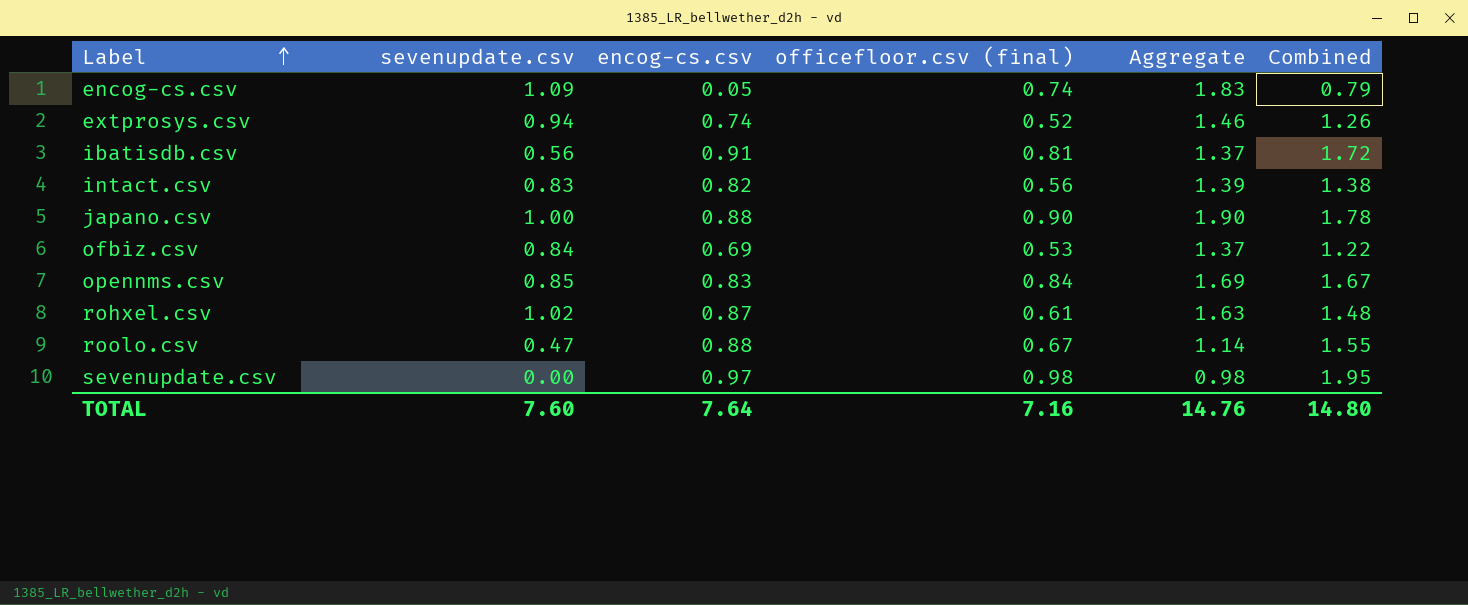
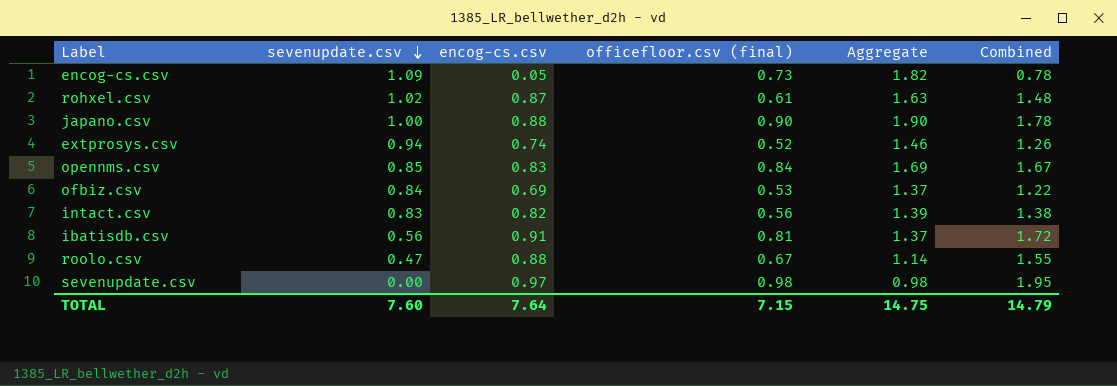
row order: Label ascending -> sevenupdate.csv descending
encog-cs.csv | officefloor.csv (final): 0.74 -> 0.73
encog-cs.csv | Aggregate: 1.83 -> 1.82
encog-cs.csv | Combined: 0.79 -> 0.78
TOTAL | officefloor.csv (final): 7.16 -> 7.15
TOTAL | Aggregate: 14.76 -> 14.75
TOTAL | Combined: 14.80 -> 14.79

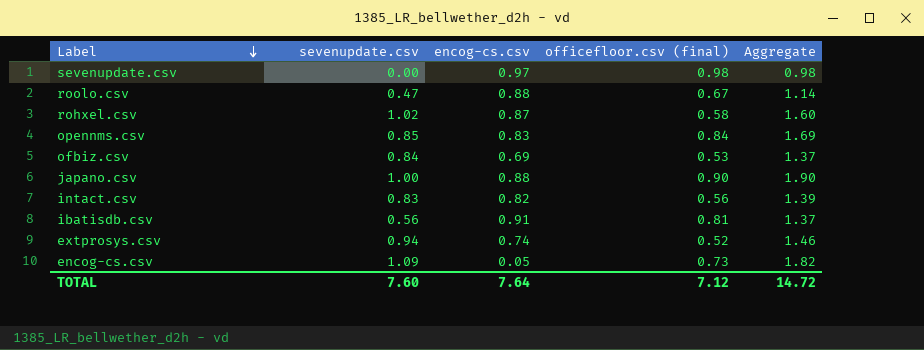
row order: sevenupdate.csv descending -> Label descending
column Combined | formula: [encog-cs.csv] + [officefloor.csv (final)] -> none
rohxel.csv | officefloor.csv (final): 0.61 -> 0.58
rohxel.csv | Aggregate: 1.63 -> 1.60
TOTAL | officefloor.csv (final): 7.15 -> 7.12
TOTAL | Aggregate: 14.75 -> 14.72

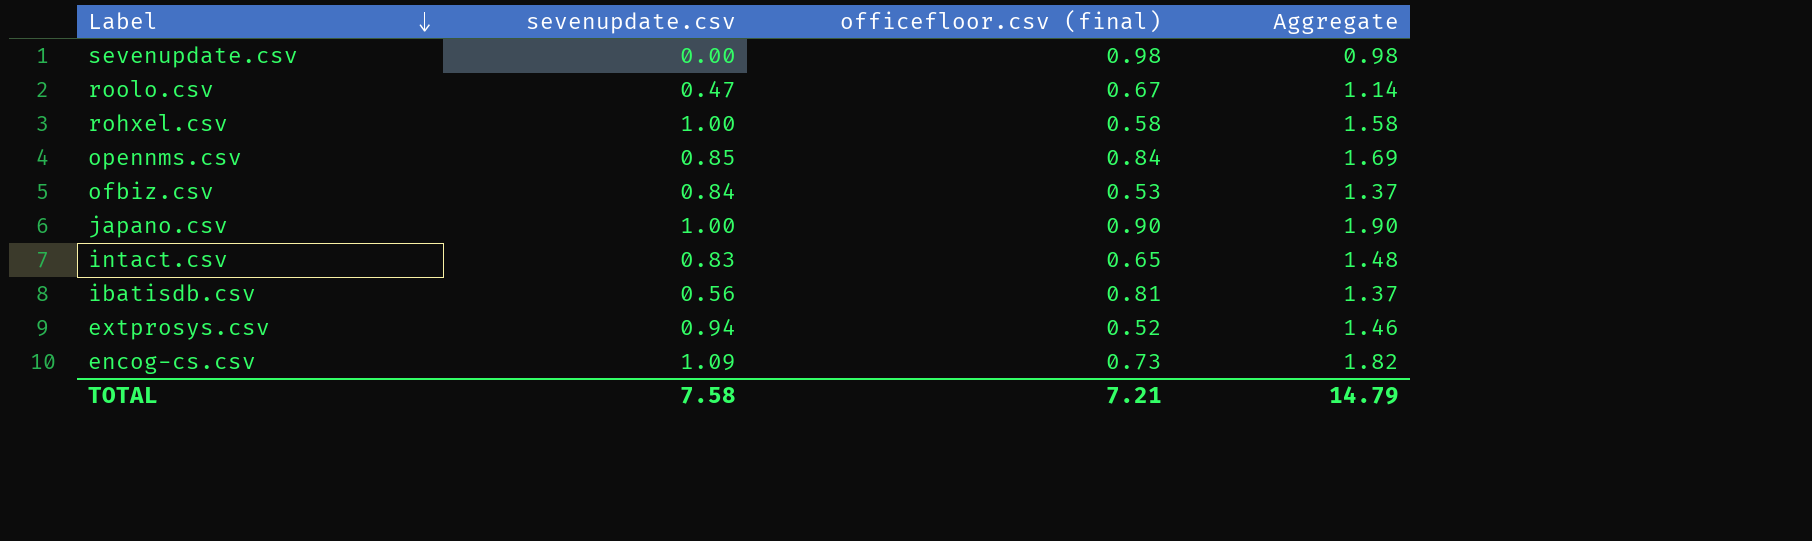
column encog-cs.csv | position: 3 -> none
rohxel.csv | sevenupdate.csv: 1.02 -> 1.00
rohxel.csv | Aggregate: 1.60 -> 1.58
intact.csv | officefloor.csv (final): 0.56 -> 0.65
intact.csv | Aggregate: 1.39 -> 1.48
TOTAL | sevenupdate.csv: 7.60 -> 7.58
TOTAL | officefloor.csv (final): 7.12 -> 7.21
TOTAL | Aggregate: 14.72 -> 14.79

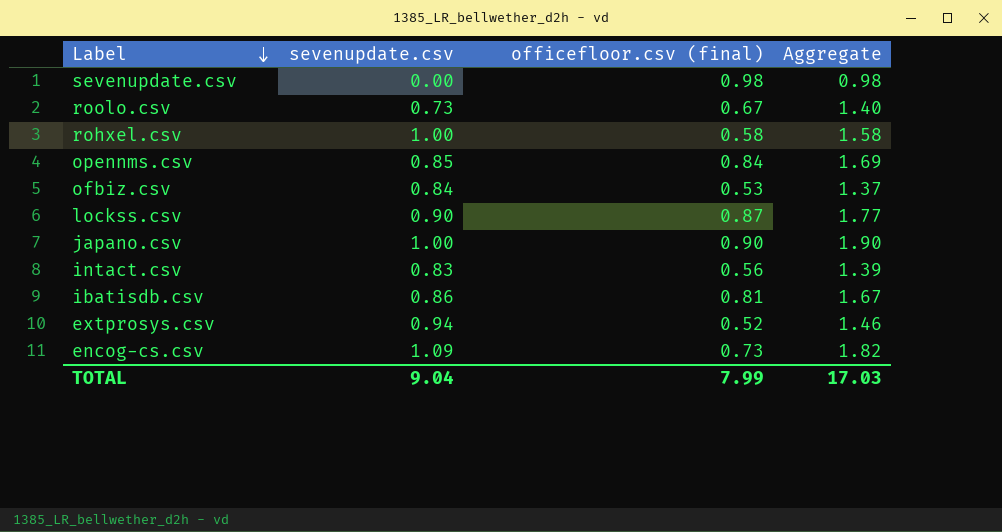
roolo.csv | sevenupdate.csv: 0.47 -> 0.73
roolo.csv | Aggregate: 1.14 -> 1.40
row lockss.csv: none -> 0.90 | 0.87 | 1.77
intact.csv | officefloor.csv (final): 0.65 -> 0.56
intact.csv | Aggregate: 1.48 -> 1.39
ibatisdb.csv | sevenupdate.csv: 0.56 -> 0.86
ibatisdb.csv | Aggregate: 1.37 -> 1.67
TOTAL | sevenupdate.csv: 7.58 -> 9.04
TOTAL | officefloor.csv (final): 7.21 -> 7.99
TOTAL | Aggregate: 14.79 -> 17.03

